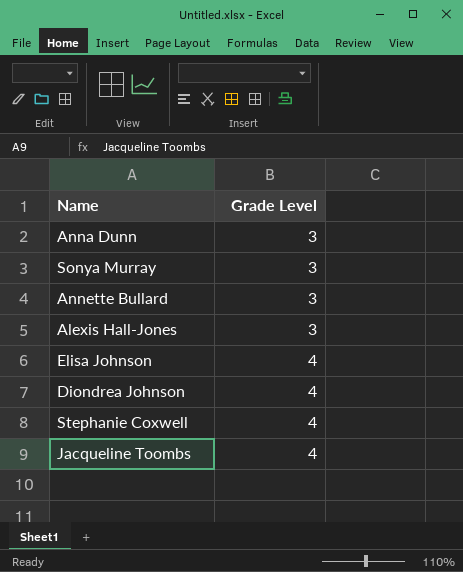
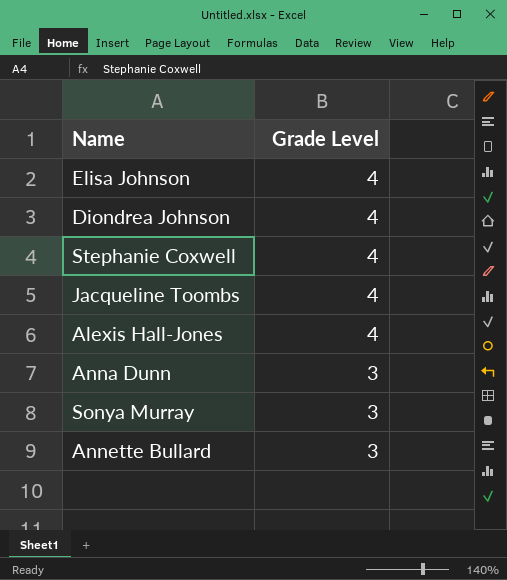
row order: Grade Level ascending -> Grade Level descending
Alexis Hall-Jones | Grade Level: 3 -> 4

